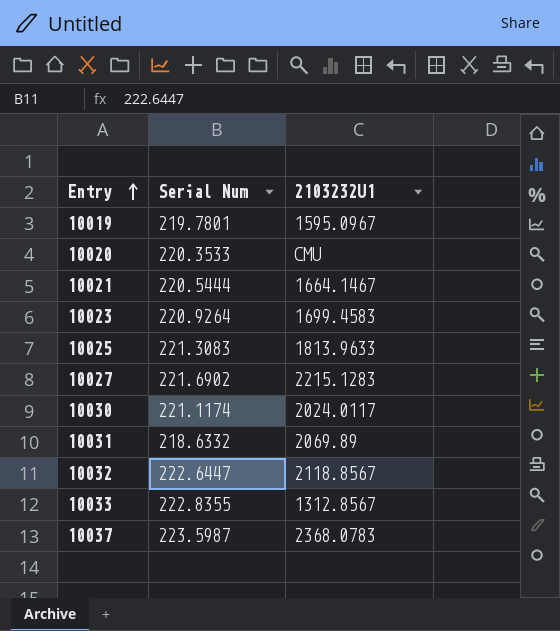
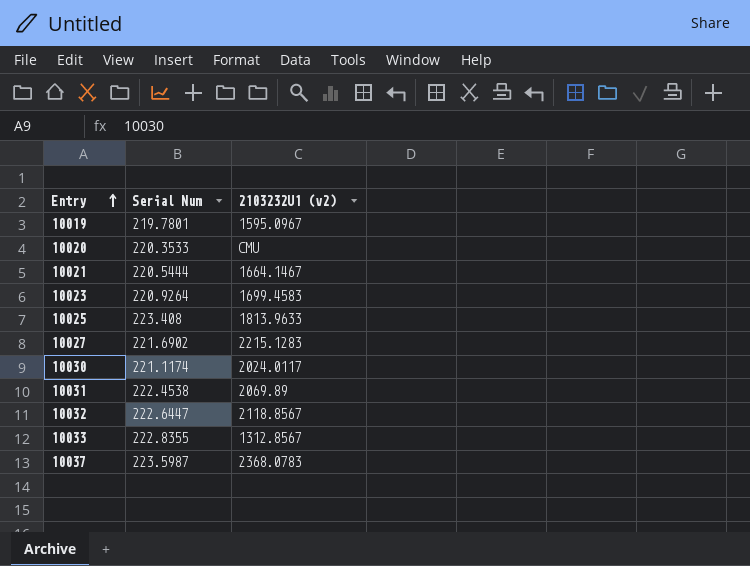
column name: 2103232U1 -> 2103232U1 (v2)
10025 | Serial Num: 221.3083 -> 223.408
10031 | Serial Num: 218.6332 -> 222.4538

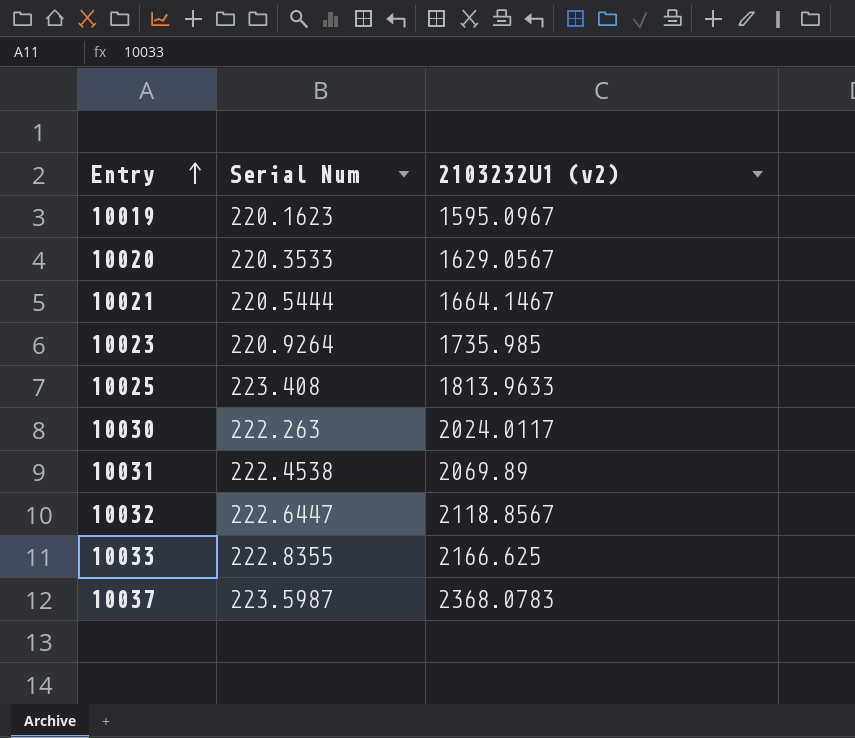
row 10027: 221.6902 | 2215.1283 -> none
10019 | Serial Num: 219.7801 -> 220.1623
10020 | 2103232U1 (v2): CMU -> 1629.0567
10023 | 2103232U1 (v2): 1699.4583 -> 1735.985
10030 | Serial Num: 221.1174 -> 222.263
10033 | 2103232U1 (v2): 1312.8567 -> 2166.625

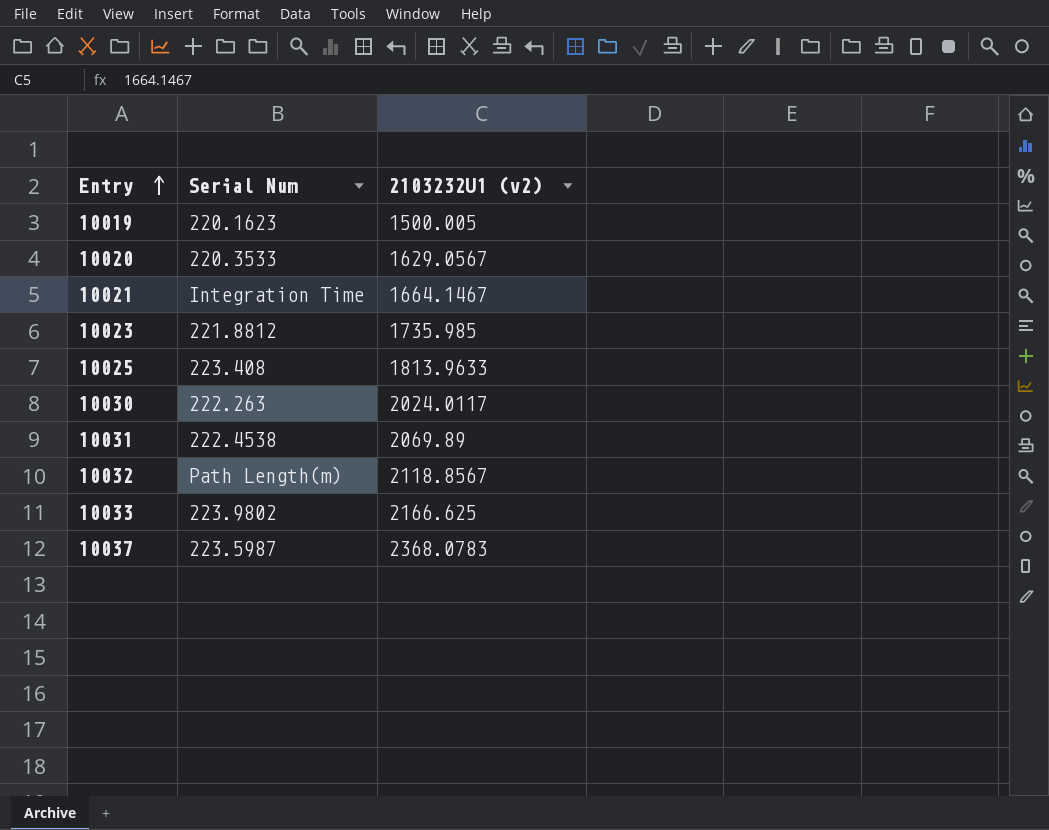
10019 | 2103232U1 (v2): 1595.0967 -> 1500.005
10021 | Serial Num: 220.5444 -> Integration Time
10023 | Serial Num: 220.9264 -> 221.8812
10032 | Serial Num: 222.6447 -> Path Length(m)
10033 | Serial Num: 222.8355 -> 223.9802

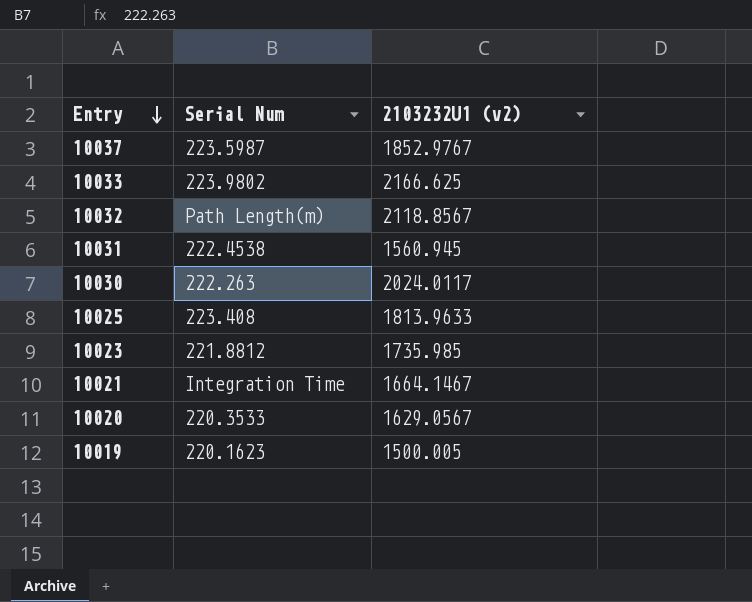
row order: Entry ascending -> Entry descending
10037 | 2103232U1 (v2): 2368.0783 -> 1852.9767
10031 | 2103232U1 (v2): 2069.89 -> 1560.945

